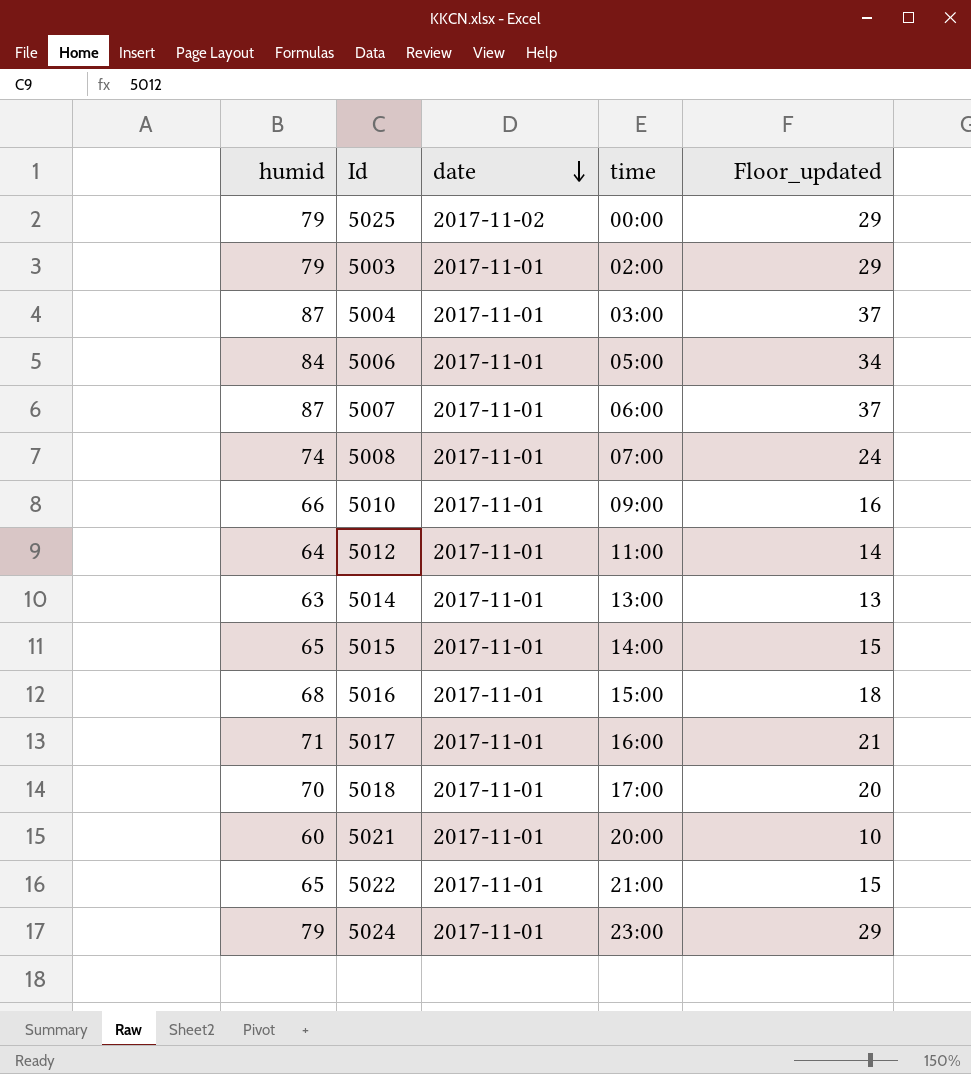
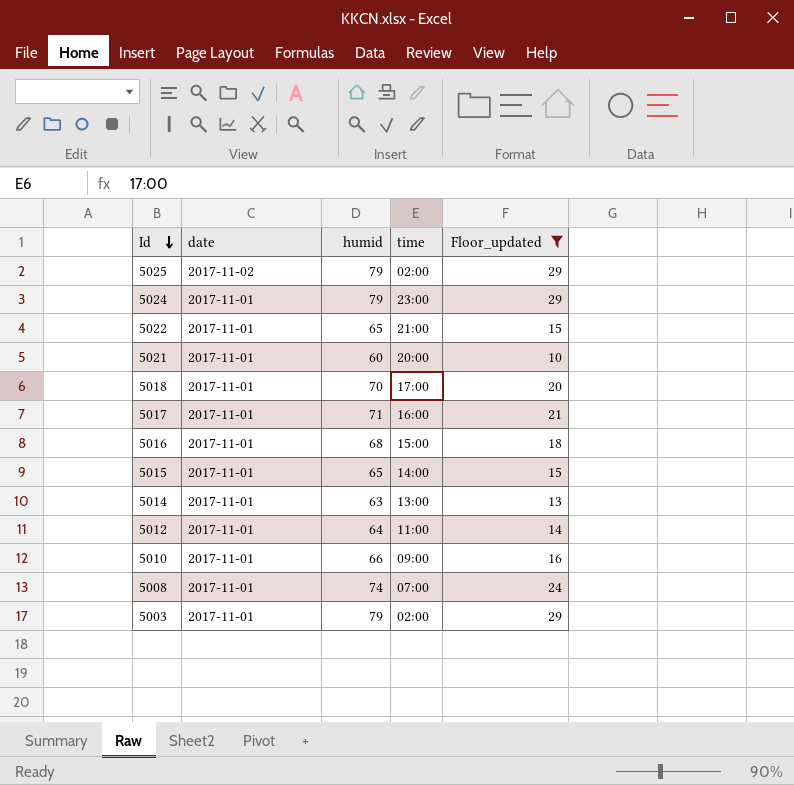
filter: none -> Floor_updated <= 29
row order: date descending -> Id descending
column humid | position: 1 -> 3
5025 | time: 00:00 -> 02:00

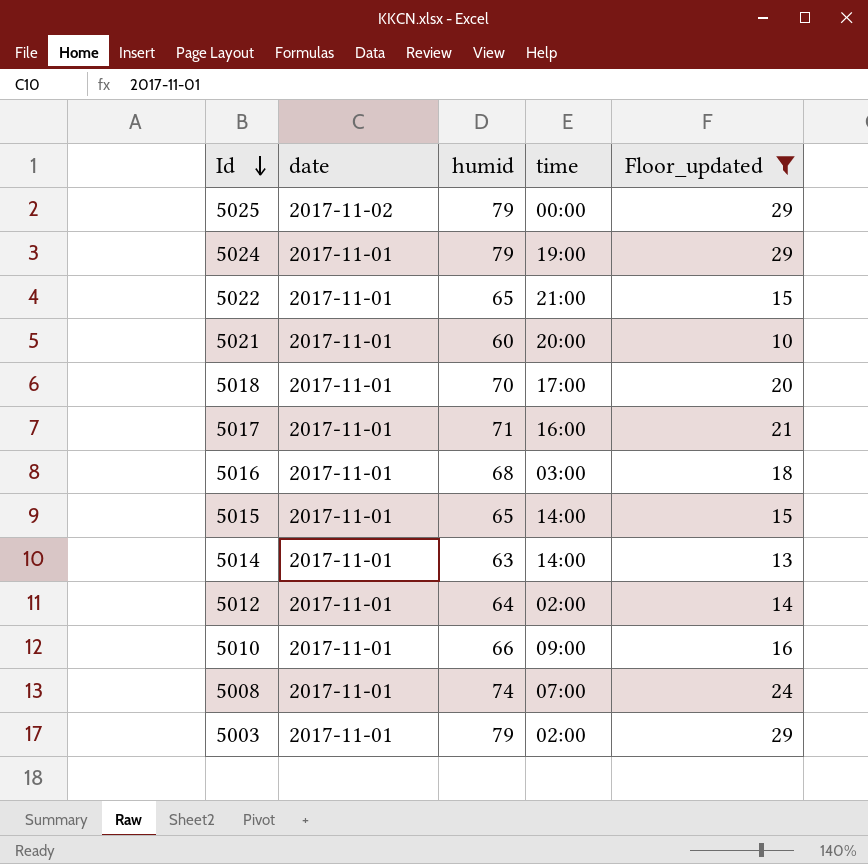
5025 | time: 02:00 -> 00:00
5024 | time: 23:00 -> 19:00
5016 | time: 15:00 -> 03:00
5014 | time: 13:00 -> 14:00
5012 | time: 11:00 -> 02:00

